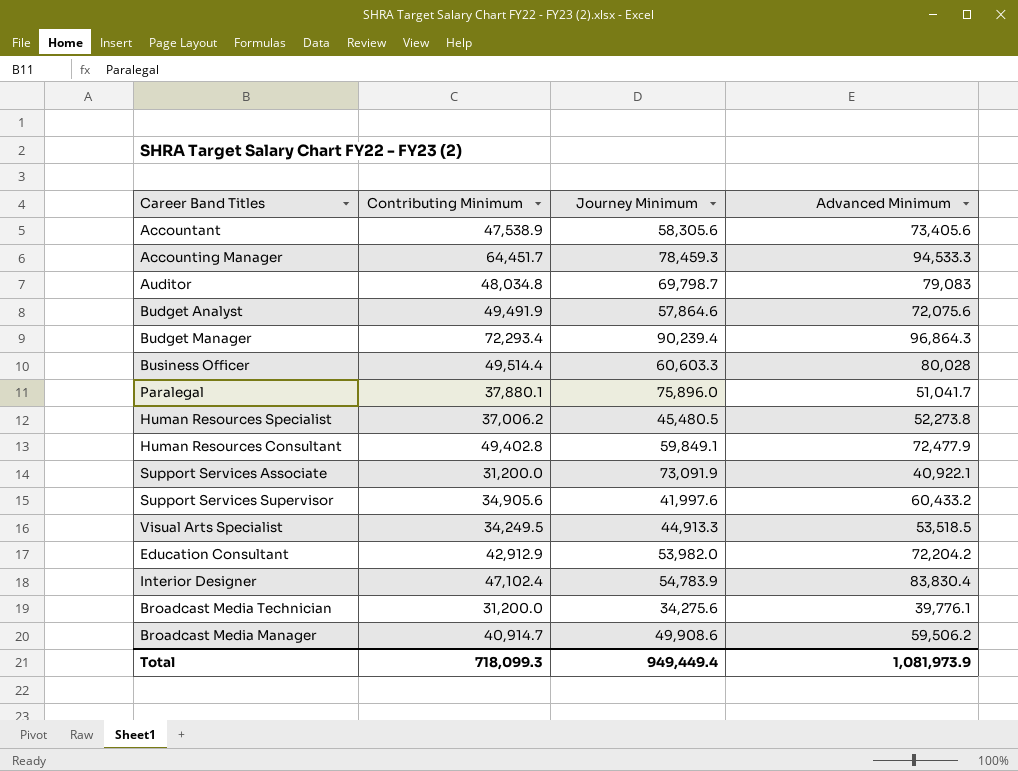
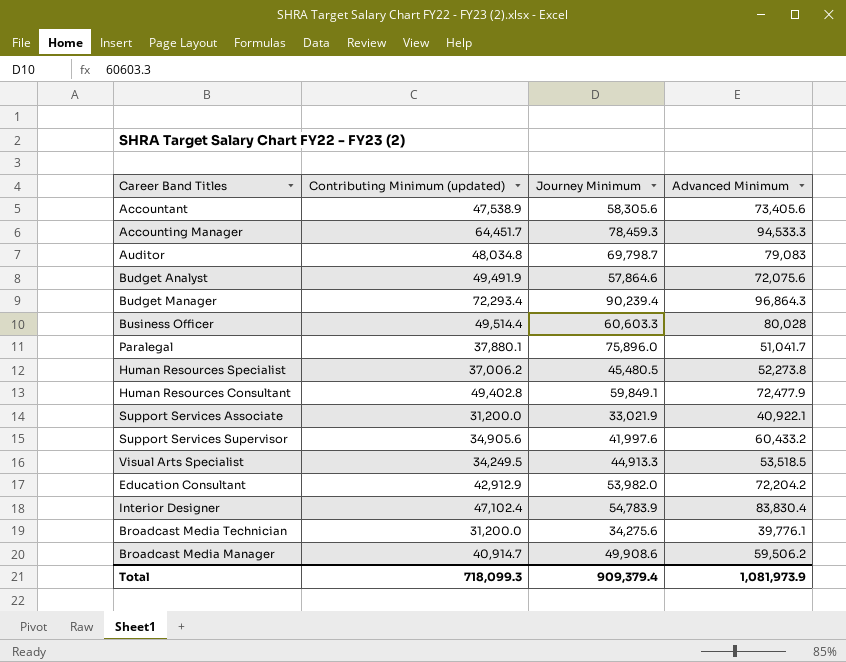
column name: Contributing Minimum -> Contributing Minimum (updated)
Support Services Associate | Journey Minimum: 73,091.9 -> 33,021.9
Total | Journey Minimum: 949,449.4 -> 909,379.4

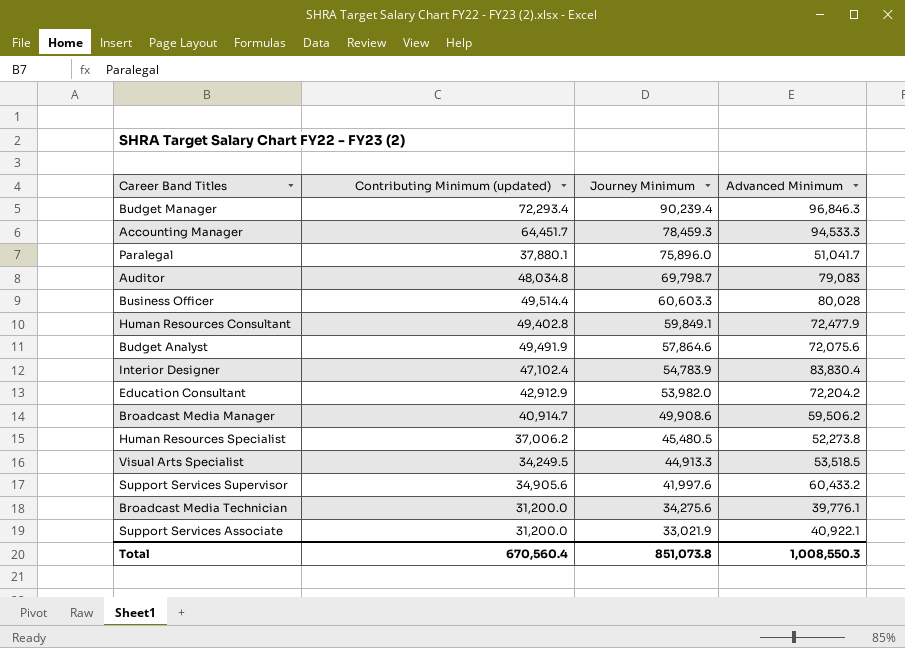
row order: none -> Journey Minimum descending
row Accountant: 47,538.9 | 58,305.6 | 73,405.6 -> none
Budget Manager | Advanced Minimum: 96,864.3 -> 96,846.3
Total | Contributing Minimum (updated): 718,099.3 -> 670,560.4
Total | Journey Minimum: 909,379.4 -> 851,073.8
Total | Advanced Minimum: 1,081,973.9 -> 1,008,550.3

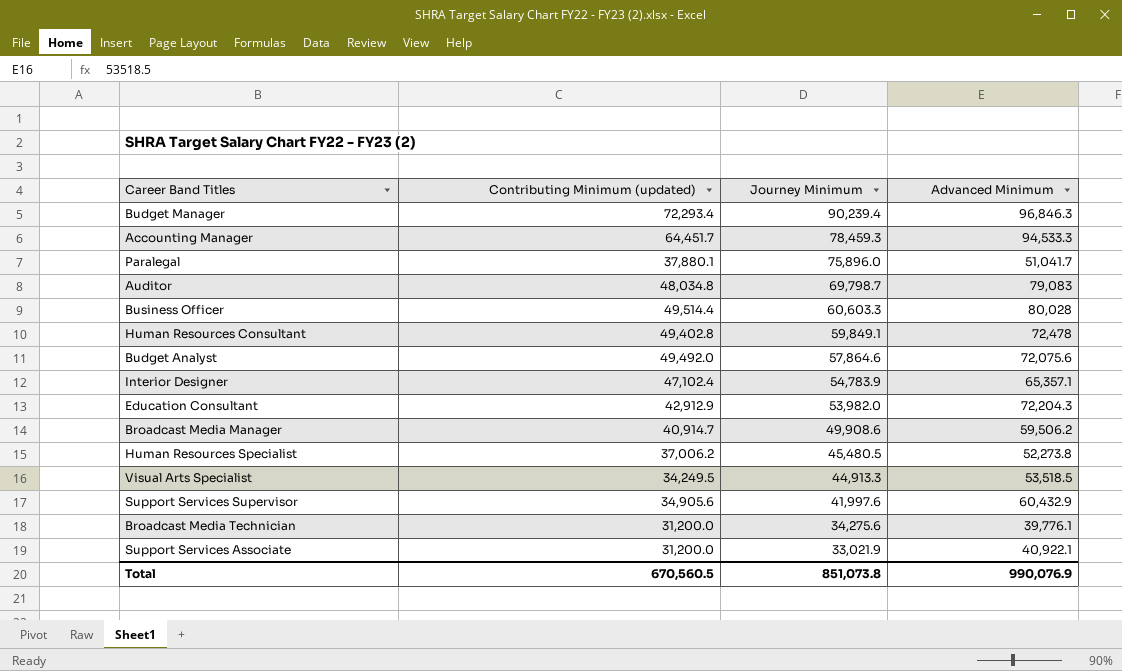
Human Resources Consultant | Advanced Minimum: 72,477.9 -> 72,478
Budget Analyst | Contributing Minimum (updated): 49,491.9 -> 49,492.0
Interior Designer | Advanced Minimum: 83,830.4 -> 65,357.1
Education Consultant | Advanced Minimum: 72,204.2 -> 72,204.3
Support Services Supervisor | Advanced Minimum: 60,433.2 -> 60,432.9
Total | Contributing Minimum (updated): 670,560.4 -> 670,560.5
Total | Advanced Minimum: 1,008,550.3 -> 990,076.9

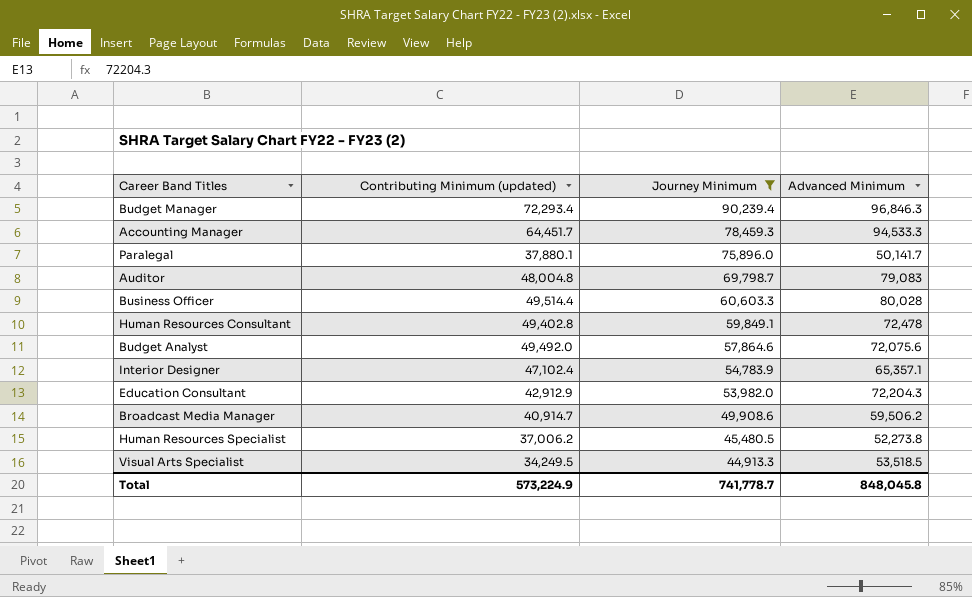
filter: none -> Journey Minimum >= 44,913.3
Paralegal | Advanced Minimum: 51,041.7 -> 50,141.7
Auditor | Contributing Minimum (updated): 48,034.8 -> 48,004.8
Total | Contributing Minimum (updated): 670,560.5 -> 573,224.9
Total | Journey Minimum: 851,073.8 -> 741,778.7
Total | Advanced Minimum: 990,076.9 -> 848,045.8

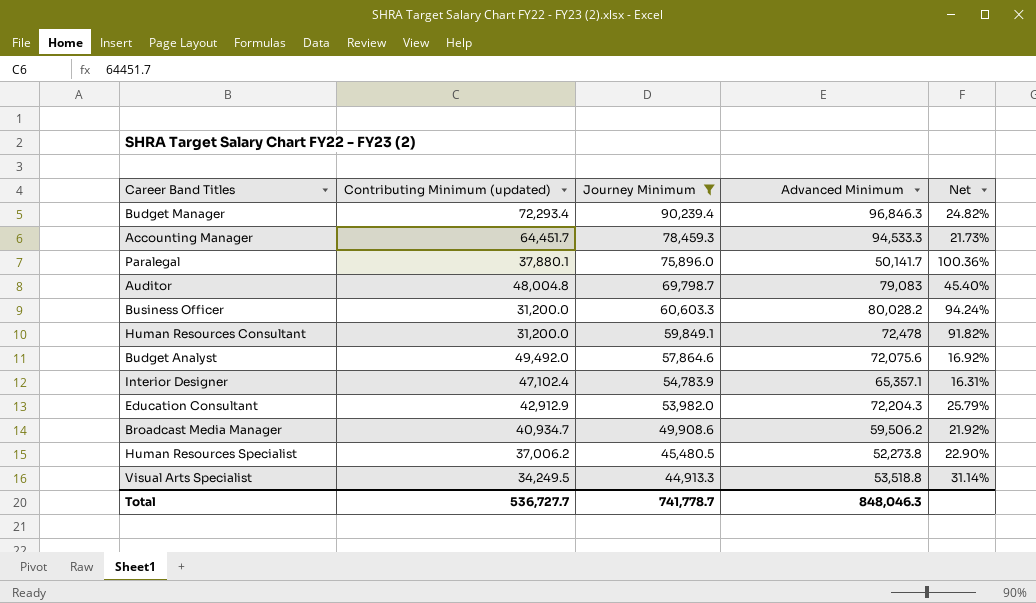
column Net | formula: none -> ([Journey Minimum] - [Contributing Minimum (updated)]) / [Contributing Minimum (updated)]
Business Officer | Contributing Minimum (updated): 49,514.4 -> 31,200.0
Business Officer | Advanced Minimum: 80,028 -> 80,028.2
Human Resources Consultant | Contributing Minimum (updated): 49,402.8 -> 31,200.0
Broadcast Media Manager | Contributing Minimum (updated): 40,914.7 -> 40,934.7
Visual Arts Specialist | Advanced Minimum: 53,518.5 -> 53,518.8
Total | Contributing Minimum (updated): 573,224.9 -> 536,727.7
Total | Advanced Minimum: 848,045.8 -> 848,046.3

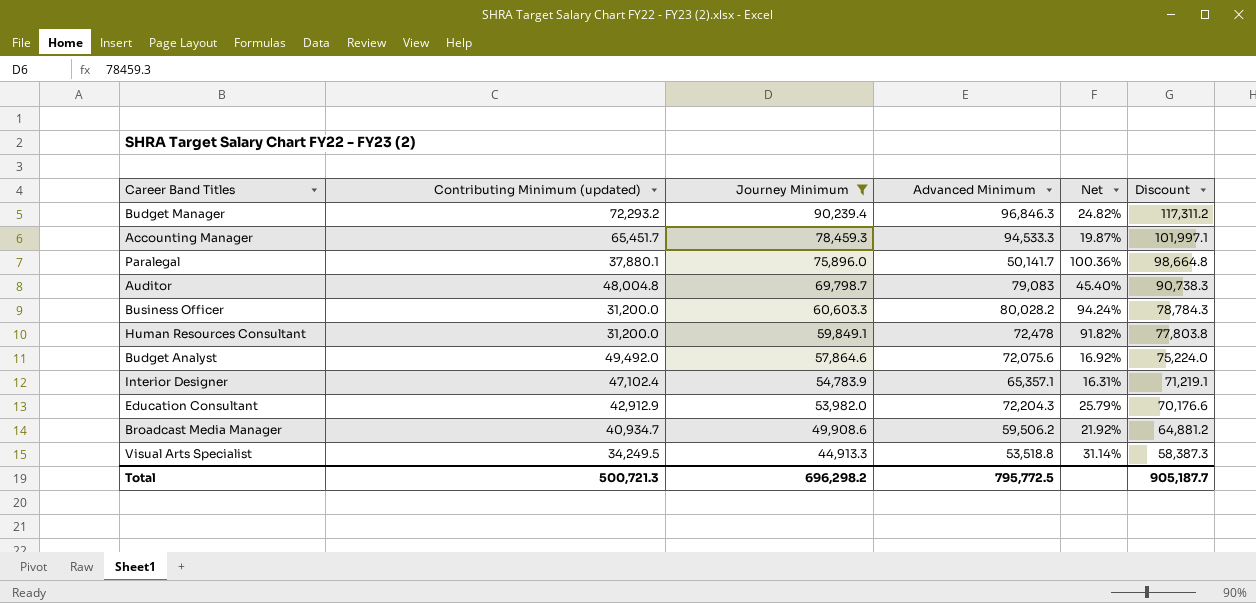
column Discount | formula: none -> [Journey Minimum] * 1.3
row Human Resources Specialist: 37,006.2 | 45,480.5 | 52,273.8 | 22.90% -> none
Budget Manager | Contributing Minimum (updated): 72,293.4 -> 72,293.2
Accounting Manager | Contributing Minimum (updated): 64,451.7 -> 65,451.7
Accounting Manager | Net: 21.73% -> 19.87%
Total | Contributing Minimum (updated): 536,727.7 -> 500,721.3
Total | Journey Minimum: 741,778.7 -> 696,298.2
Total | Advanced Minimum: 848,046.3 -> 795,772.5

